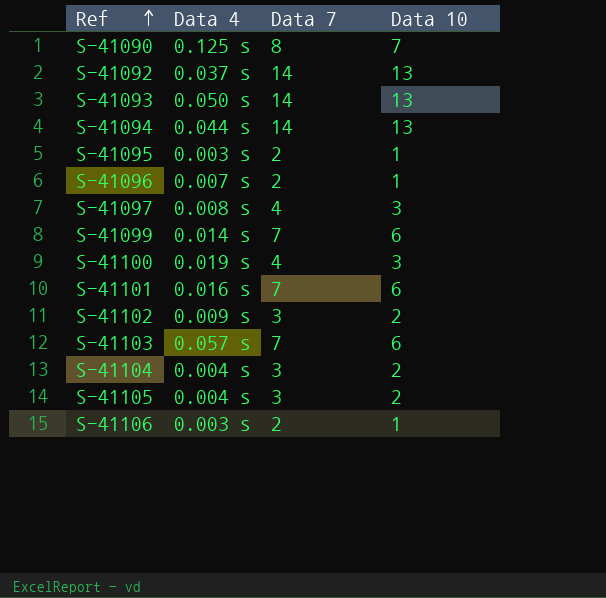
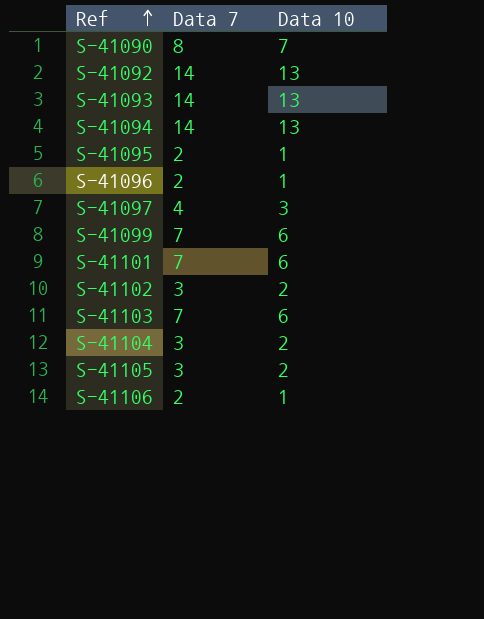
column Data 4 | position: 2 -> none
row S-41100: 0.019 s | 4 | 3 -> none

